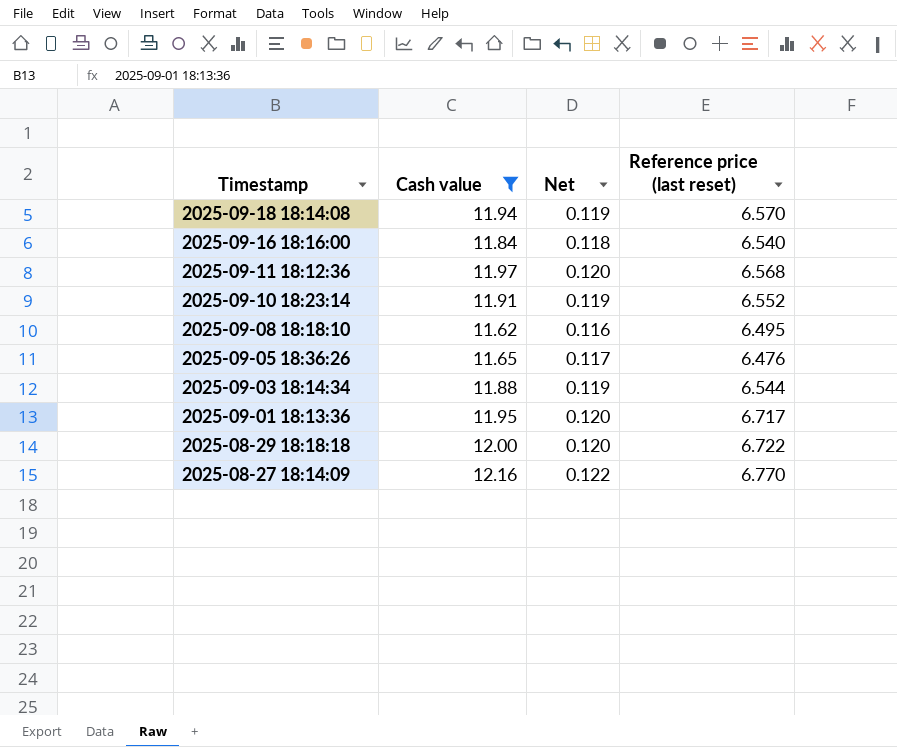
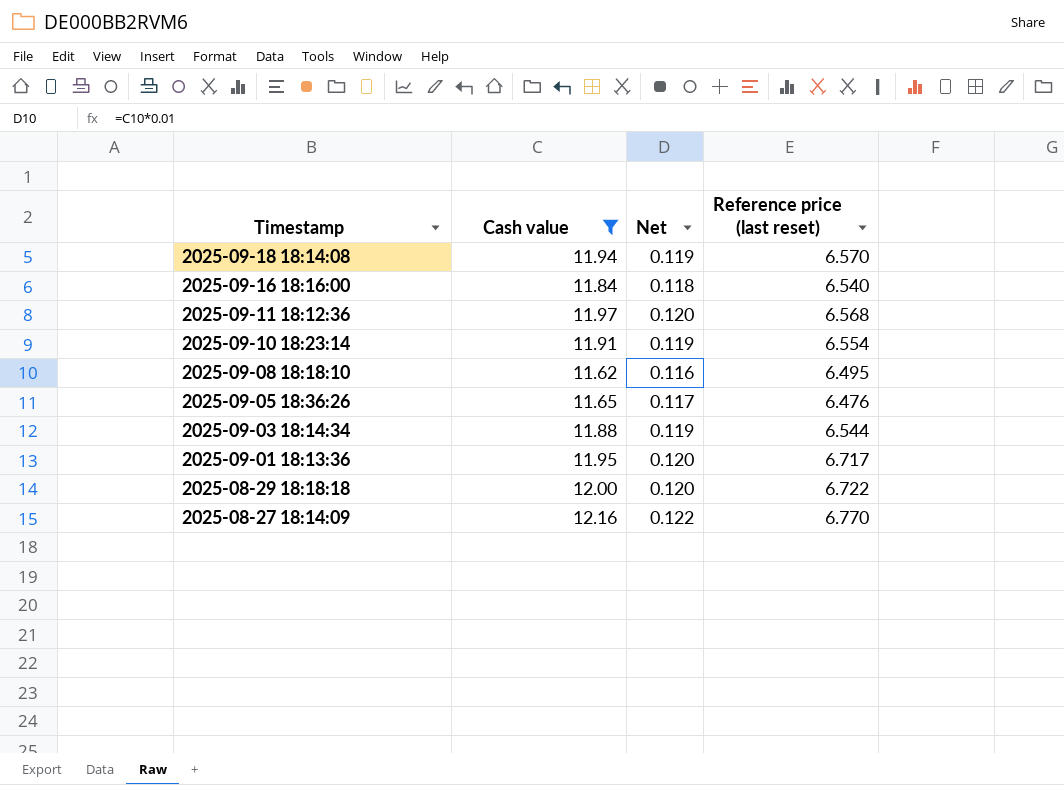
2025-09-10 18:23:14 | Reference price (last reset): 6.552 -> 6.554

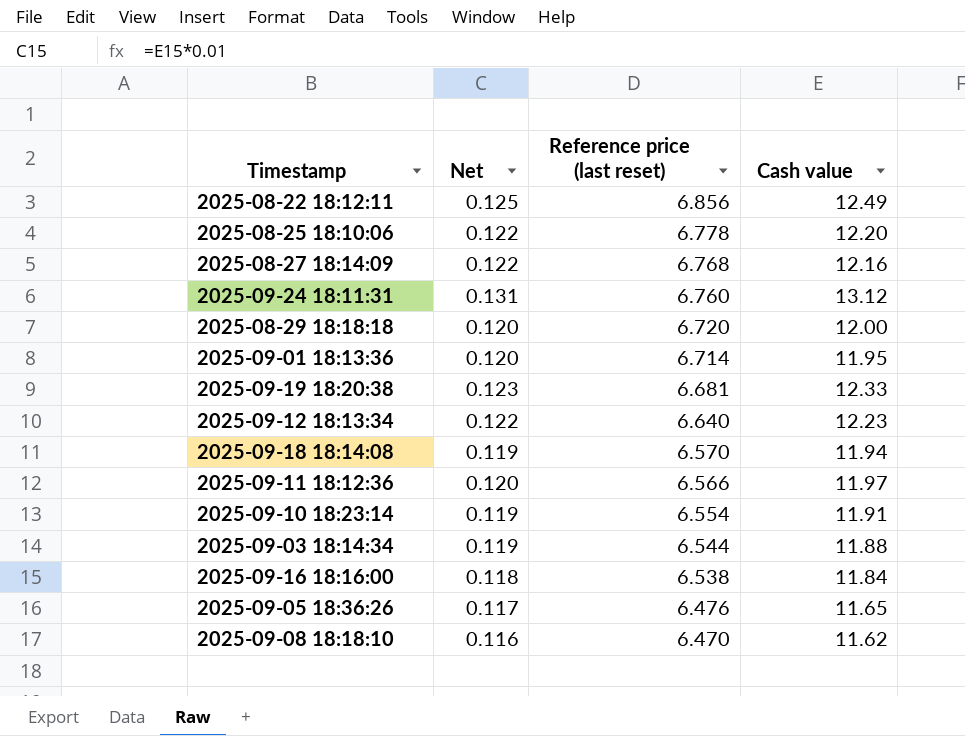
filter: Cash value <= 12.16 -> none
row order: Timestamp descending -> Reference price (last reset) descending
column Cash value | position: 2 -> 4
2025-08-27 18:14:09 | Reference price (last reset): 6.770 -> 6.768
2025-08-29 18:18:18 | Reference price (last reset): 6.722 -> 6.720
2025-09-01 18:13:36 | Reference price (last reset): 6.717 -> 6.714
2025-09-11 18:12:36 | Reference price (last reset): 6.568 -> 6.566
2025-09-16 18:16:00 | Reference price (last reset): 6.540 -> 6.538
2025-09-08 18:18:10 | Reference price (last reset): 6.495 -> 6.470

